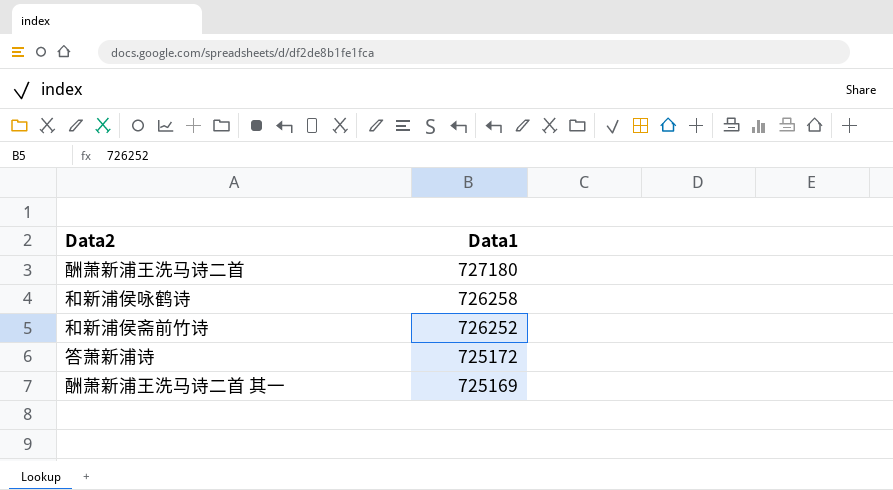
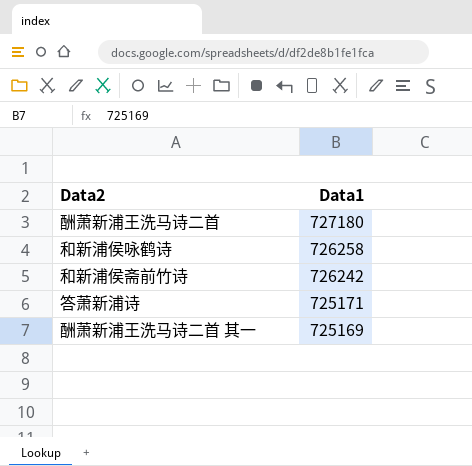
和新浦侯斋前竹诗 | Data1: 726252 -> 726242
答萧新浦诗 | Data1: 725172 -> 725171

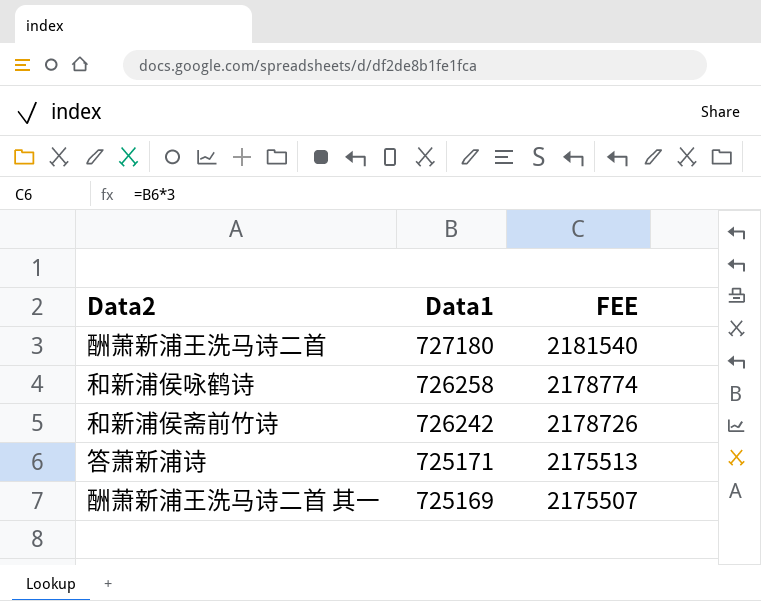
column FEE | formula: none -> [Data1] * 3

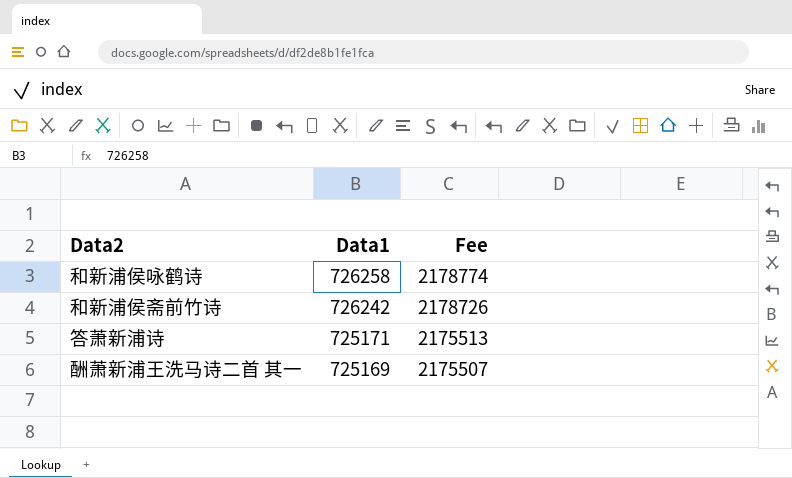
column name: FEE -> Fee
row 酬萧新浦王洗马诗二首: 727180 | 2181540 -> none

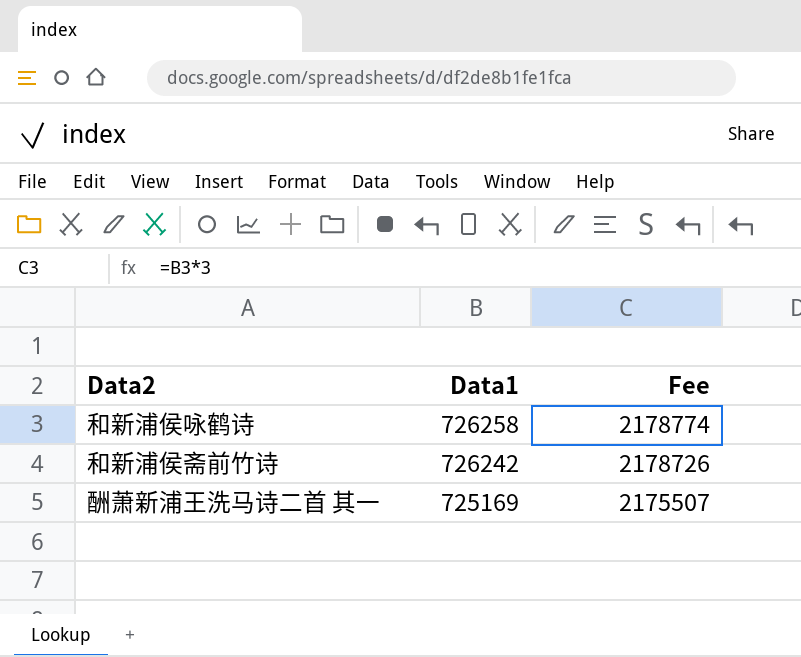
row 答萧新浦诗: 725171 | 2175513 -> none

